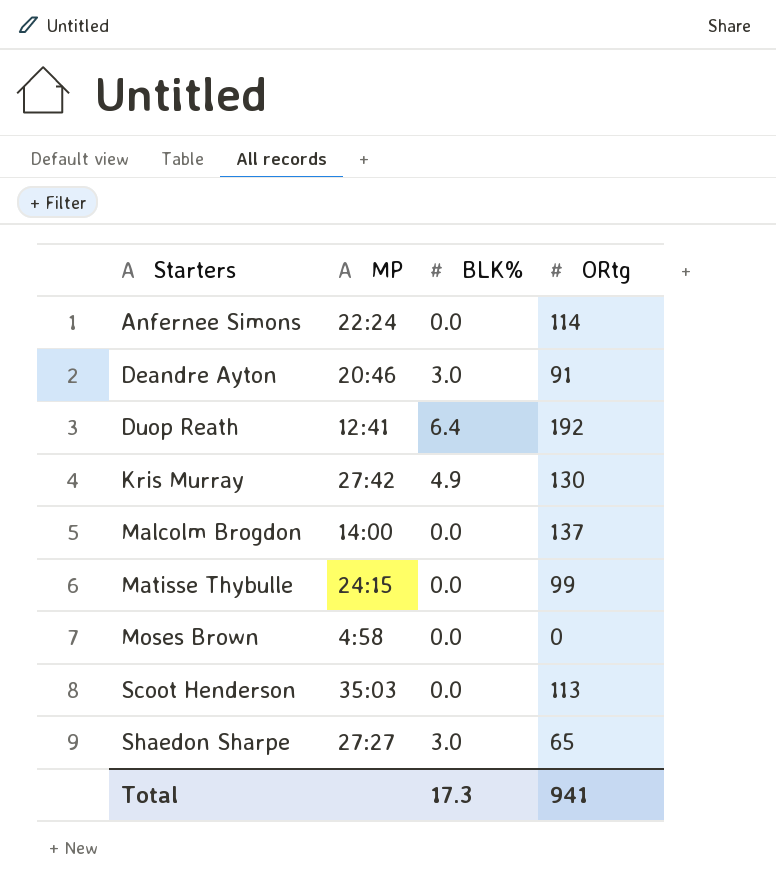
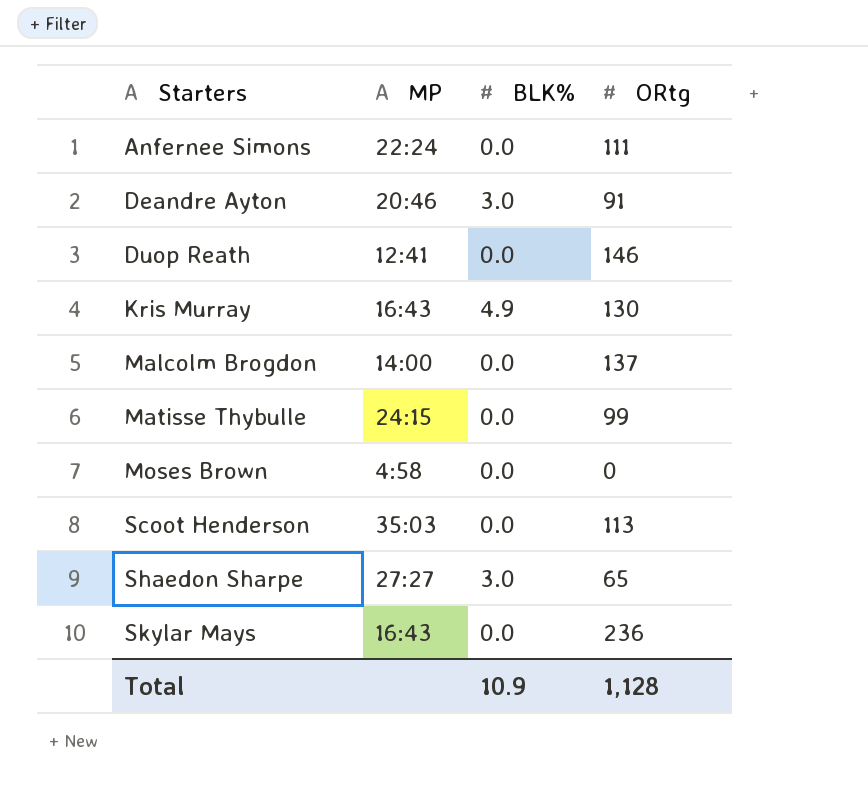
Anfernee Simons | ORtg: 114 -> 111
Duop Reath | BLK%: 6.4 -> 0.0
Duop Reath | ORtg: 192 -> 146
Kris Murray | MP: 27:42 -> 16:43
row Skylar Mays: none -> 16:43 | 0.0 | 236
Total | BLK%: 17.3 -> 10.9
Total | ORtg: 941 -> 1,128

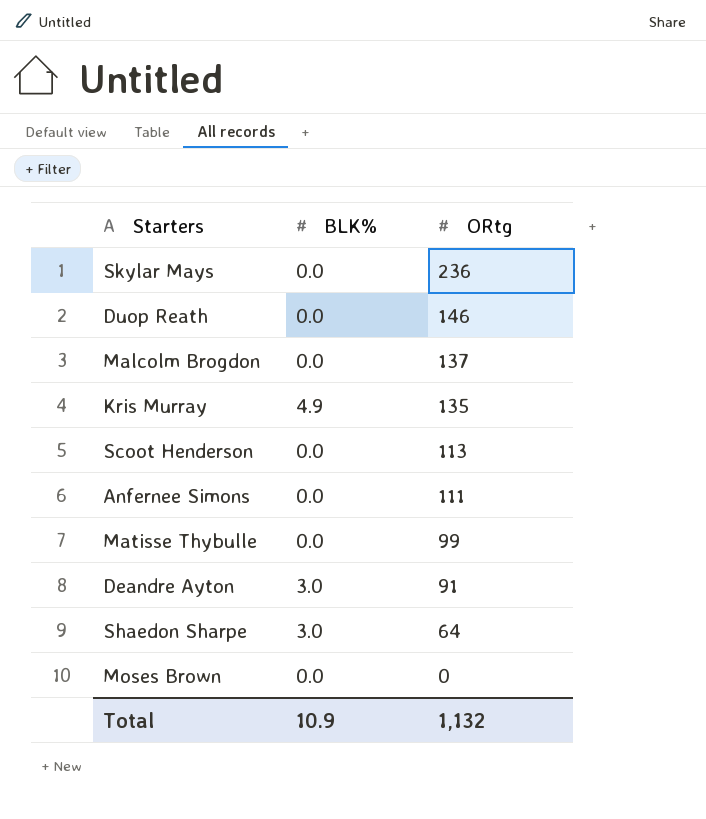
row order: Starters ascending -> ORtg descending
column MP | position: 2 -> none
Kris Murray | ORtg: 130 -> 135
Shaedon Sharpe | ORtg: 65 -> 64
Total | ORtg: 1,128 -> 1,132

